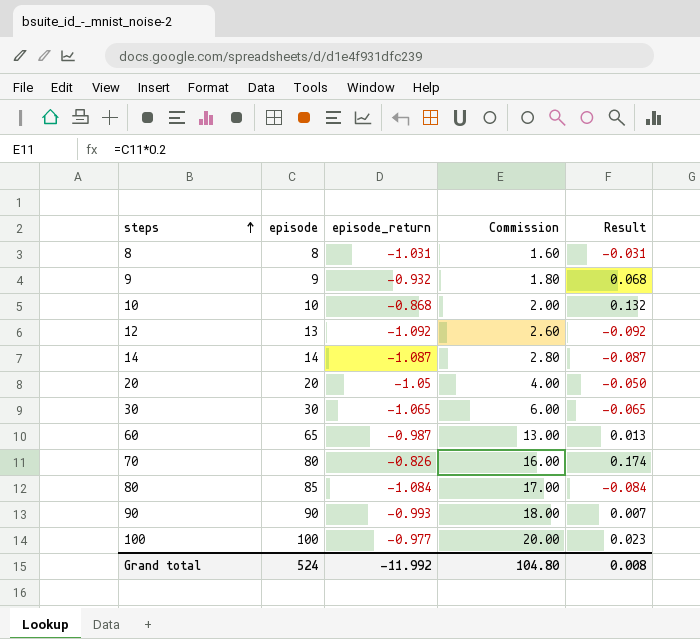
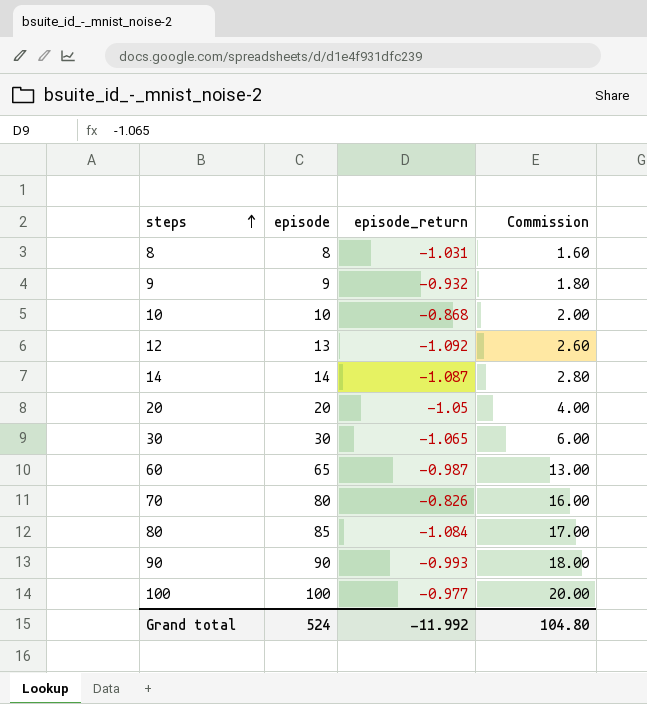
column Result | formula: [episode_return] + 1 -> none

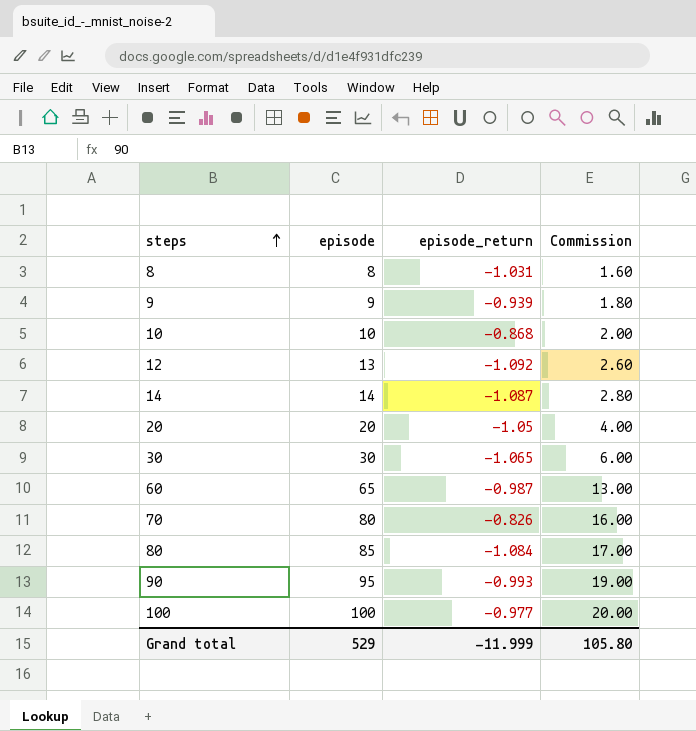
9 | episode_return: -0.932 -> -0.939
90 | episode: 90 -> 95
90 | Commission: 18.00 -> 19.00
Grand total | episode: 524 -> 529
Grand total | episode_return: -11.992 -> -11.999
Grand total | Commission: 104.80 -> 105.80

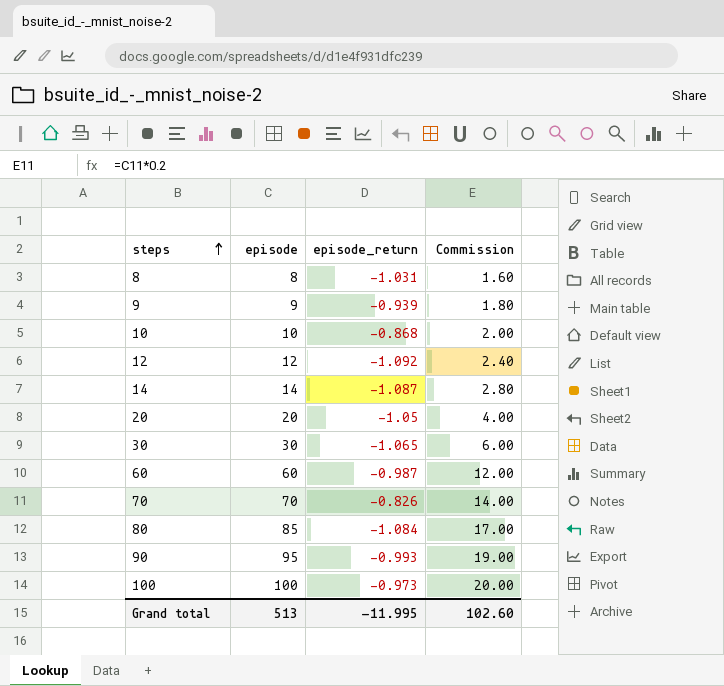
12 | episode: 13 -> 12
12 | Commission: 2.60 -> 2.40
60 | episode: 65 -> 60
60 | Commission: 13.00 -> 12.00
70 | episode: 80 -> 70
70 | Commission: 16.00 -> 14.00
100 | episode_return: -0.977 -> -0.973
Grand total | episode: 529 -> 513
Grand total | episode_return: -11.999 -> -11.995
Grand total | Commission: 105.80 -> 102.60

